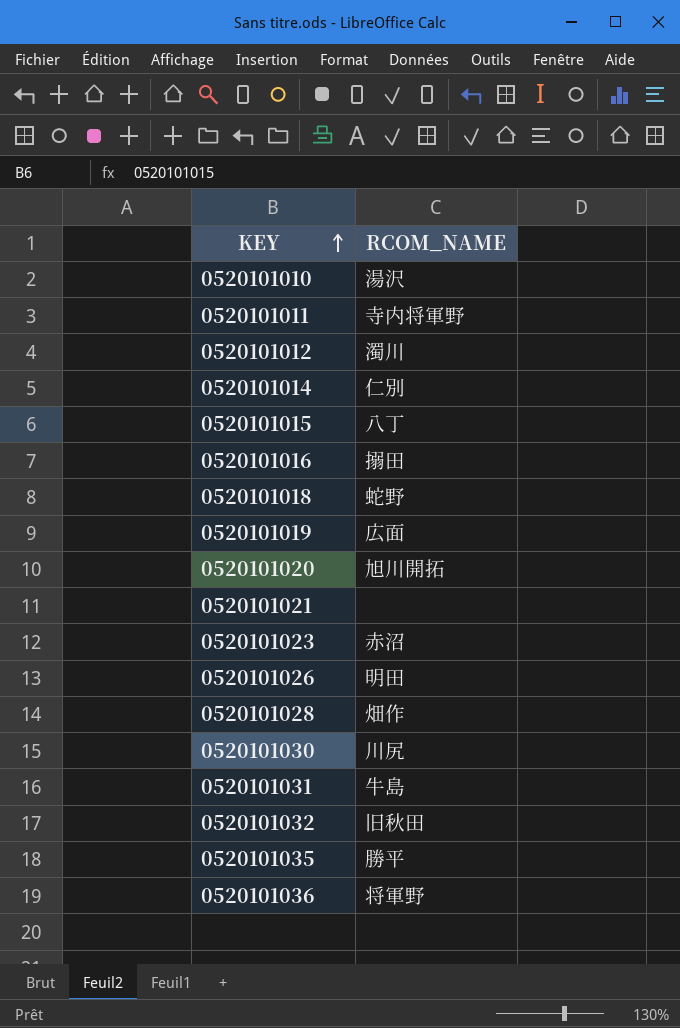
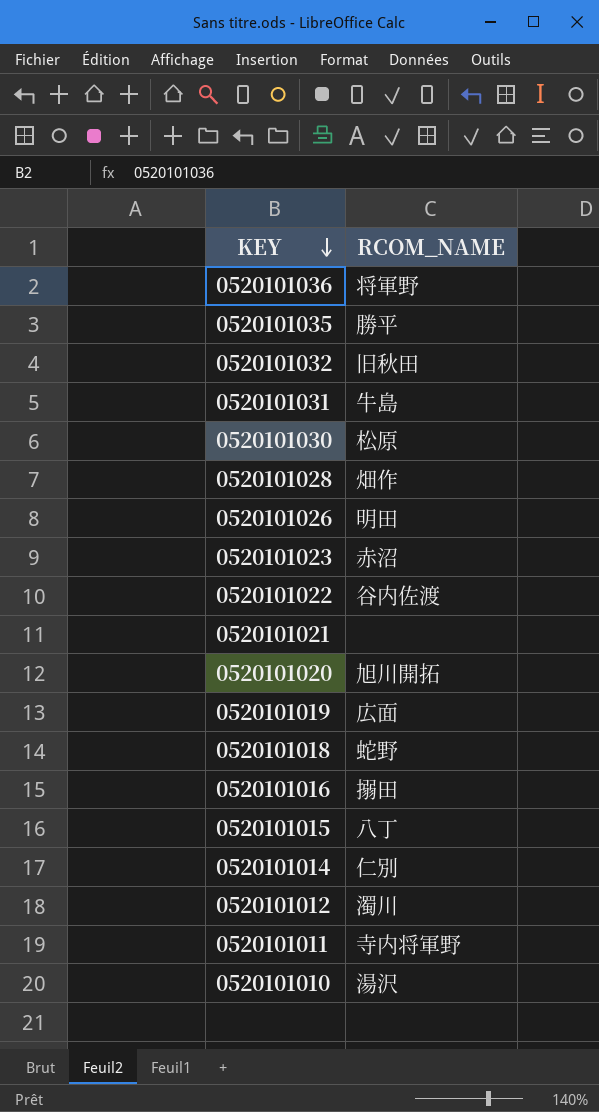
row order: KEY ascending -> KEY descending
0520101030 | RCOM_NAME: 川尻 -> 松原
row 0520101022: none -> 谷内佐渡

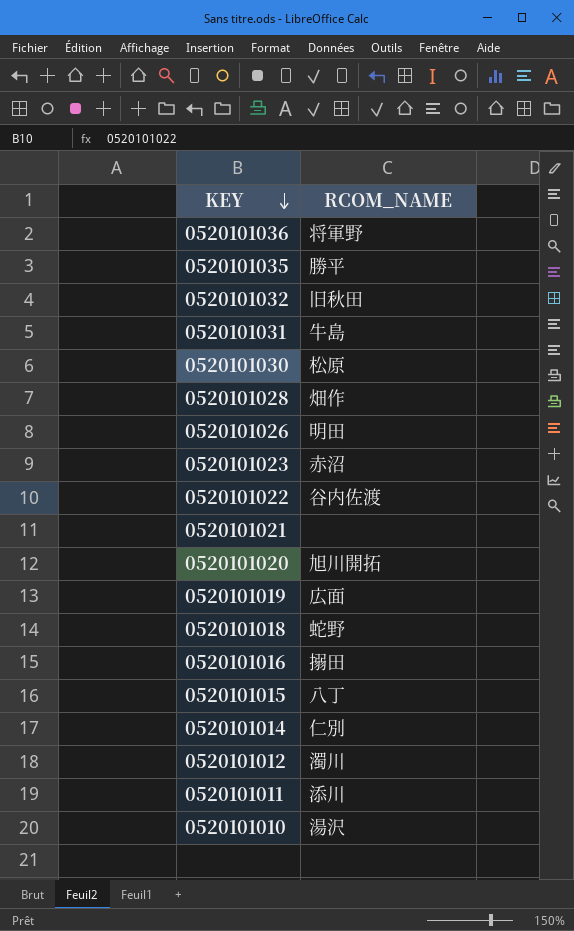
0520101011 | RCOM_NAME: 寺内将軍野 -> 添川

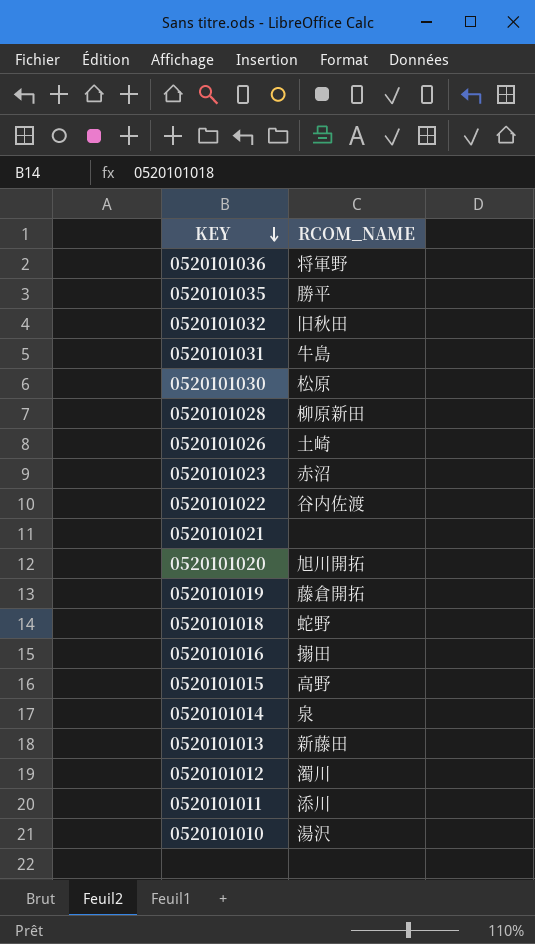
0520101028 | RCOM_NAME: 畑作 -> 柳原新田
0520101026 | RCOM_NAME: 明田 -> 土崎
0520101019 | RCOM_NAME: 広面 -> 藤倉開拓
0520101015 | RCOM_NAME: 八丁 -> 高野
0520101014 | RCOM_NAME: 仁別 -> 泉
row 0520101013: none -> 新藤田

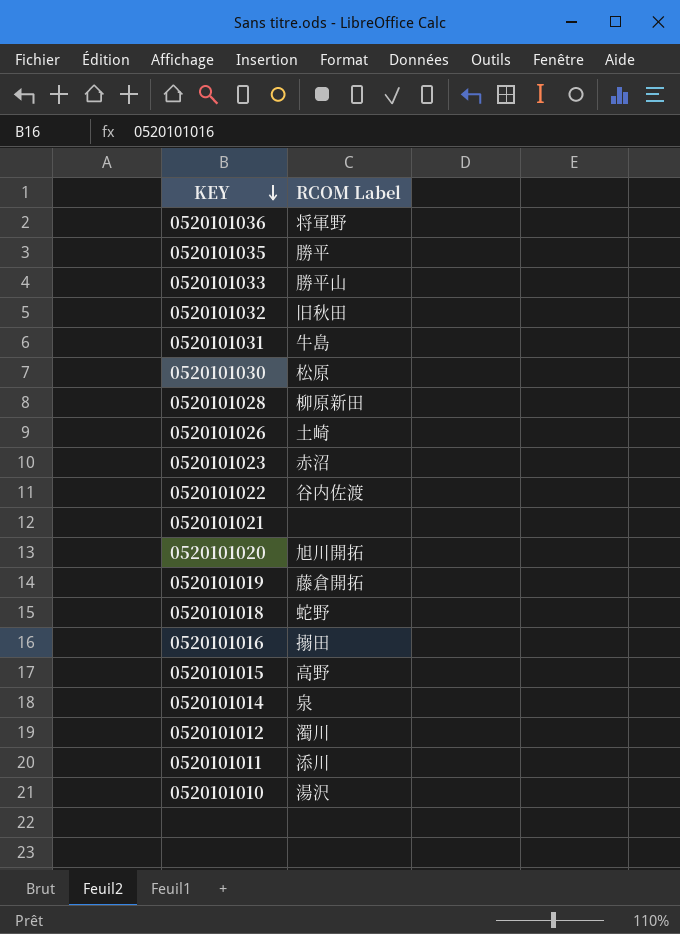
column name: RCOM_NAME -> RCOM Label
row 0520101013: 新藤田 -> none
row 0520101033: none -> 勝平山

